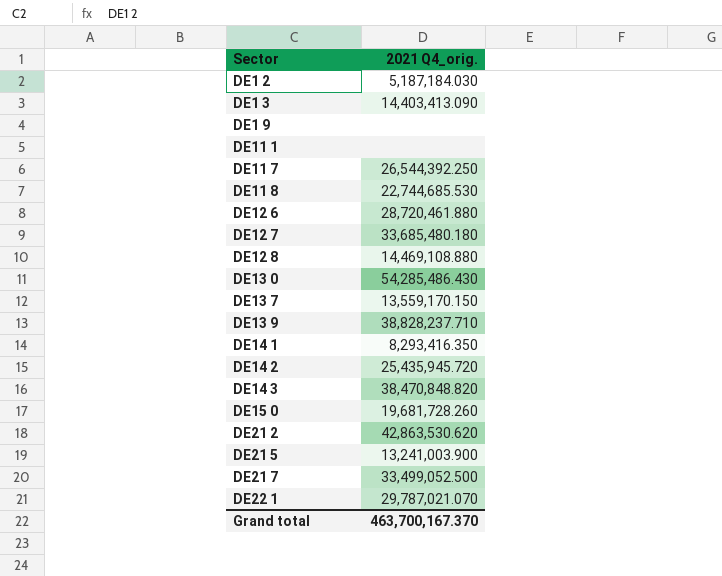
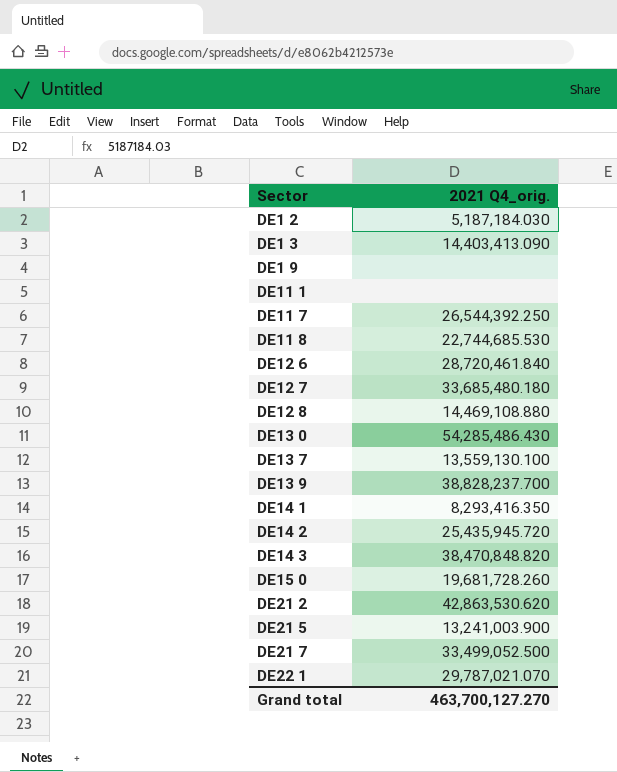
DE12 6 | 2021 Q4_orig.: 28,720,461.880 -> 28,720,461.840
DE13 7 | 2021 Q4_orig.: 13,559,170.150 -> 13,559,130.100
DE13 9 | 2021 Q4_orig.: 38,828,237.710 -> 38,828,237.700
Grand total | 2021 Q4_orig.: 463,700,167.370 -> 463,700,127.270

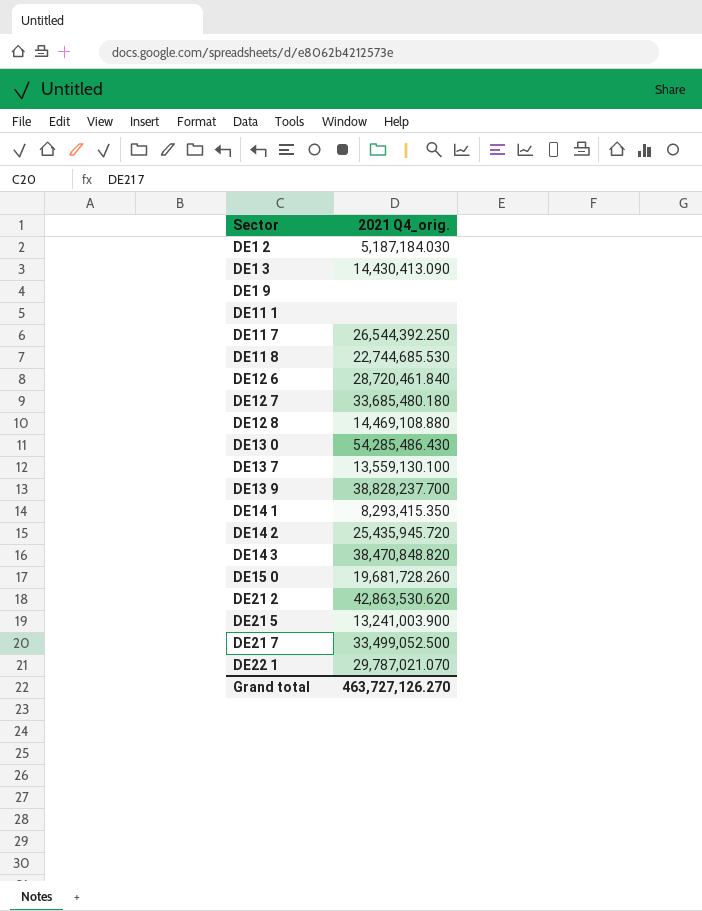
DE1 3 | 2021 Q4_orig.: 14,403,413.090 -> 14,430,413.090
DE14 1 | 2021 Q4_orig.: 8,293,416.350 -> 8,293,415.350
Grand total | 2021 Q4_orig.: 463,700,127.270 -> 463,727,126.270

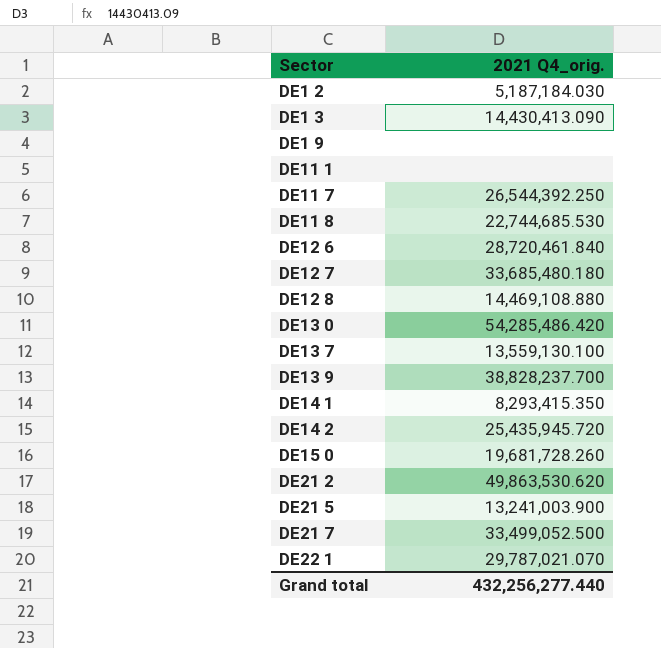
row DE14 3: 38,470,848.820 -> none
DE13 0 | 2021 Q4_orig.: 54,285,486.430 -> 54,285,486.420
DE21 2 | 2021 Q4_orig.: 42,863,530.620 -> 49,863,530.620
Grand total | 2021 Q4_orig.: 463,727,126.270 -> 432,256,277.440

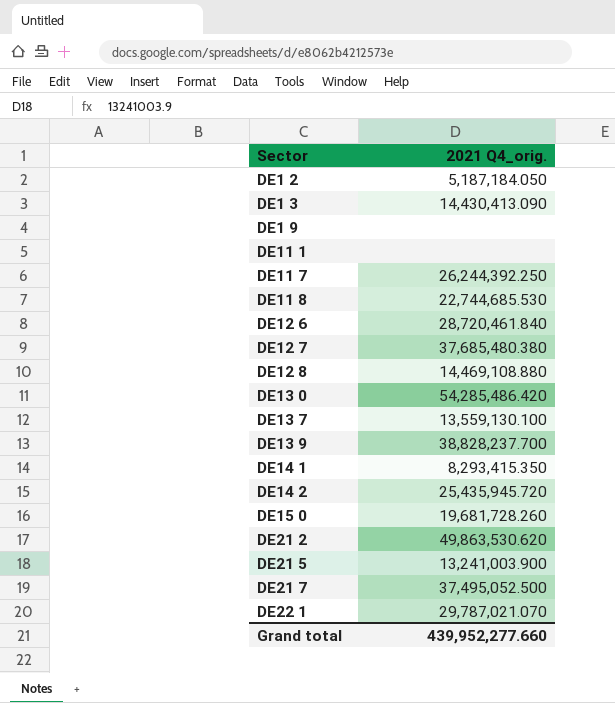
DE1 2 | 2021 Q4_orig.: 5,187,184.030 -> 5,187,184.050
DE11 7 | 2021 Q4_orig.: 26,544,392.250 -> 26,244,392.250
DE12 7 | 2021 Q4_orig.: 33,685,480.180 -> 37,685,480.380
DE21 7 | 2021 Q4_orig.: 33,499,052.500 -> 37,495,052.500
Grand total | 2021 Q4_orig.: 432,256,277.440 -> 439,952,277.660

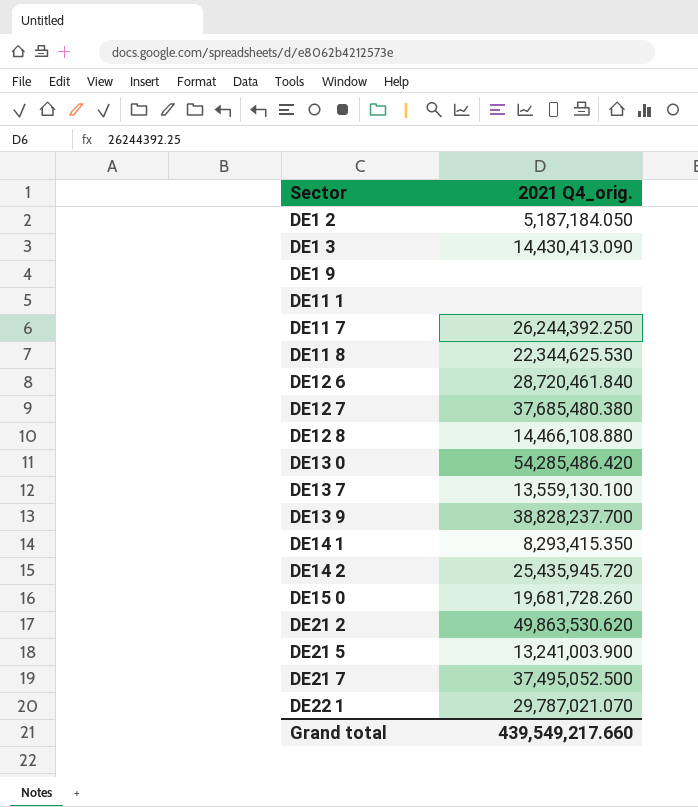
DE11 8 | 2021 Q4_orig.: 22,744,685.530 -> 22,344,625.530
DE12 8 | 2021 Q4_orig.: 14,469,108.880 -> 14,466,108.880
Grand total | 2021 Q4_orig.: 439,952,277.660 -> 439,549,217.660

